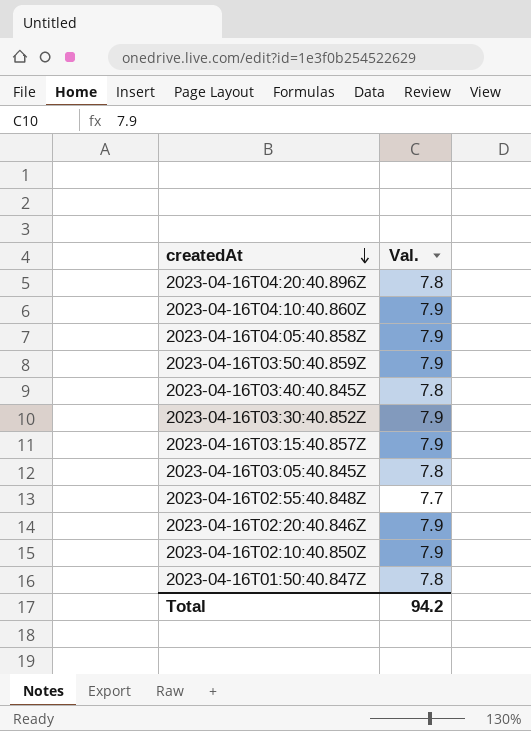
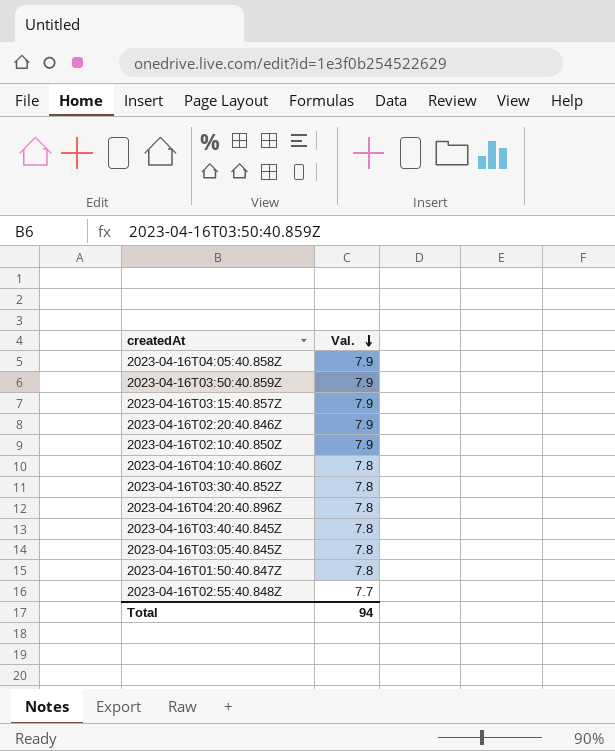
row order: createdAt descending -> Val. descending
2023-04-16T04:10:40.860Z | Val.: 7.9 -> 7.8
2023-04-16T03:30:40.852Z | Val.: 7.9 -> 7.8
Total | Val.: 94.2 -> 94

